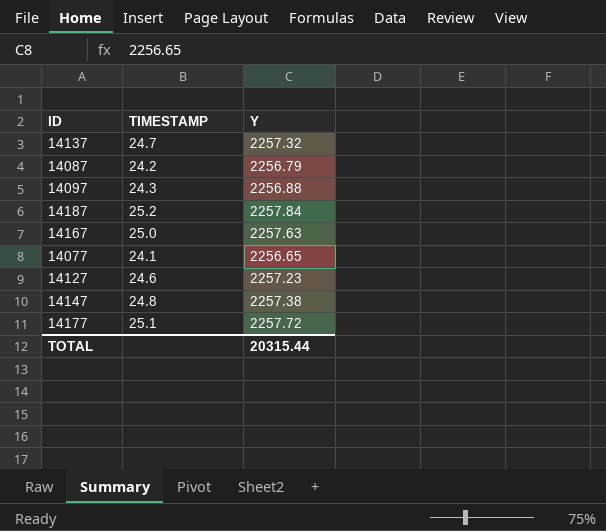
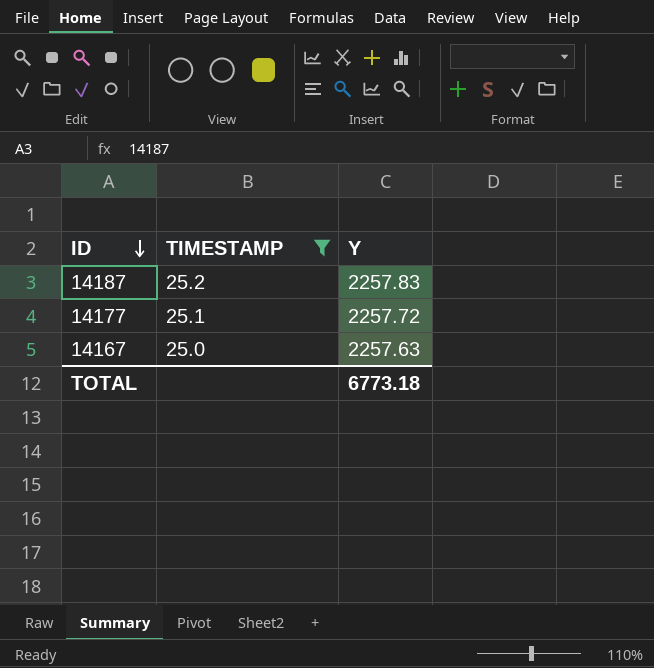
filter: none -> TIMESTAMP >= 25.0
row order: none -> ID descending
14187 | Y: 2257.84 -> 2257.83
TOTAL | Y: 20315.44 -> 6773.18

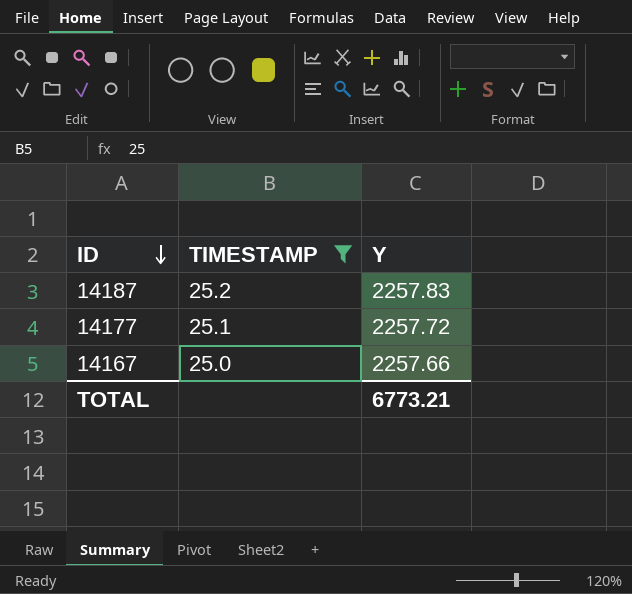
14167 | Y: 2257.63 -> 2257.66
TOTAL | Y: 6773.18 -> 6773.21

